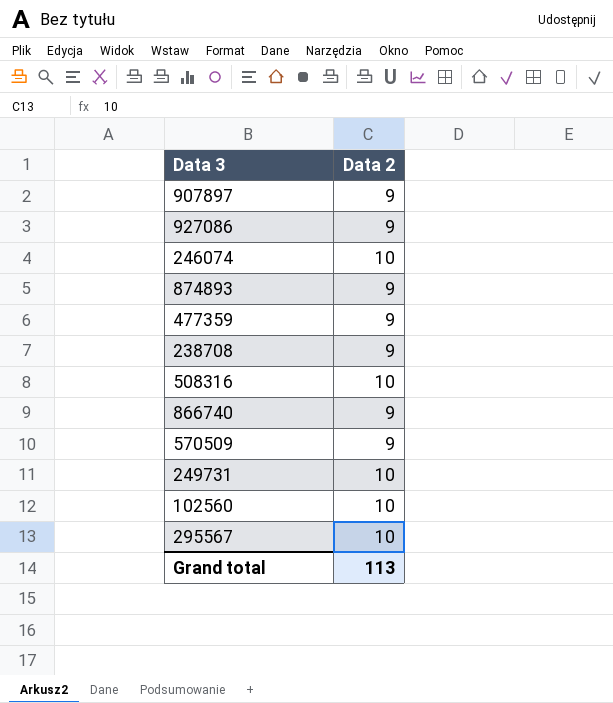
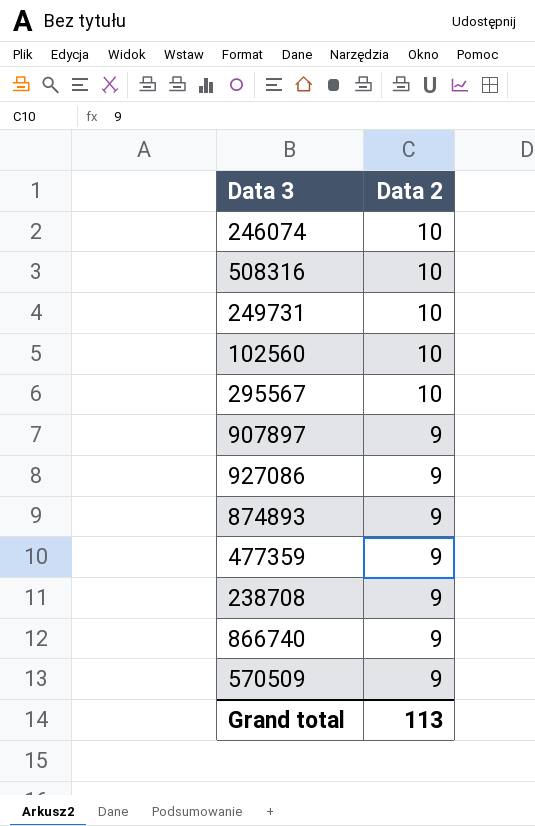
row order: none -> Data 2 descending

